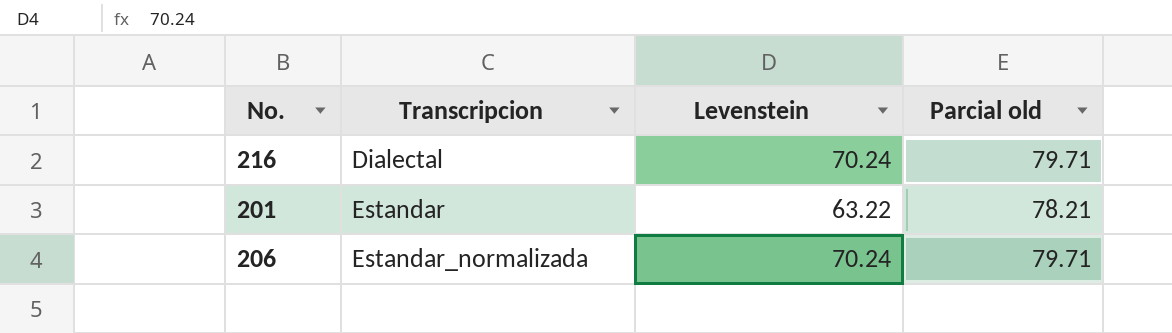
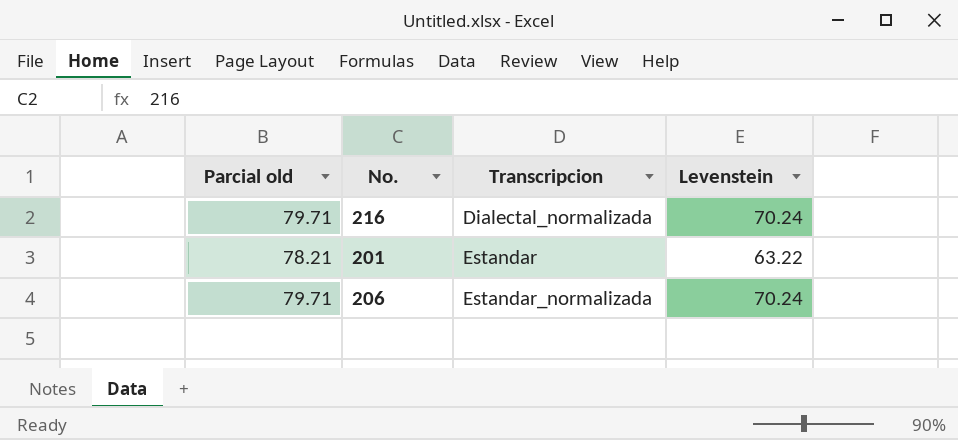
column Parcial old | position: 4 -> 1
216 | Transcripcion: Dialectal -> Dialectal_normalizada

